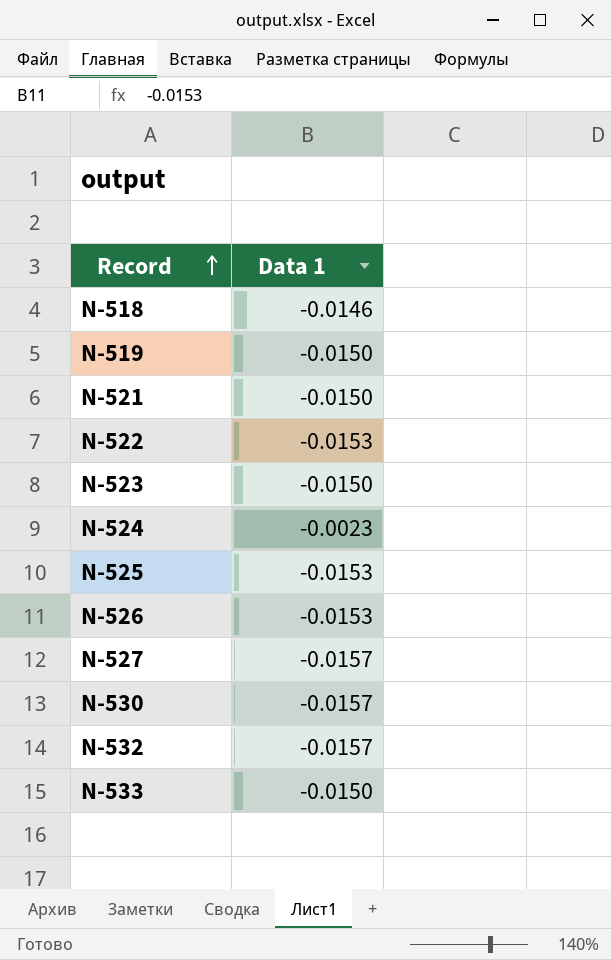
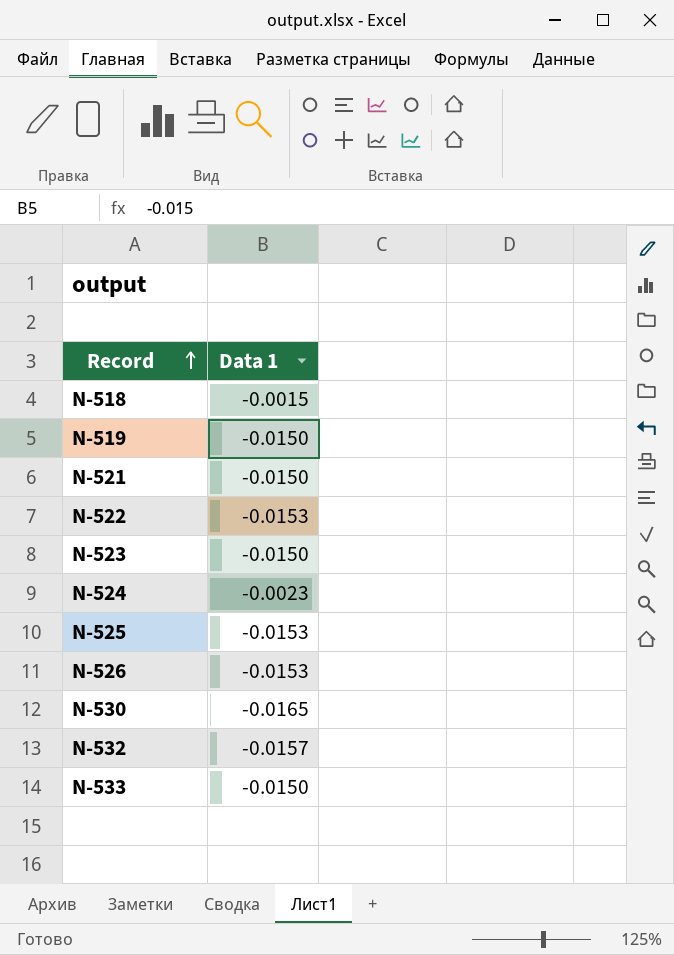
row N-527: -0.0157 -> none
N-518 | Data 1: -0.0146 -> -0.0015
N-530 | Data 1: -0.0157 -> -0.0165

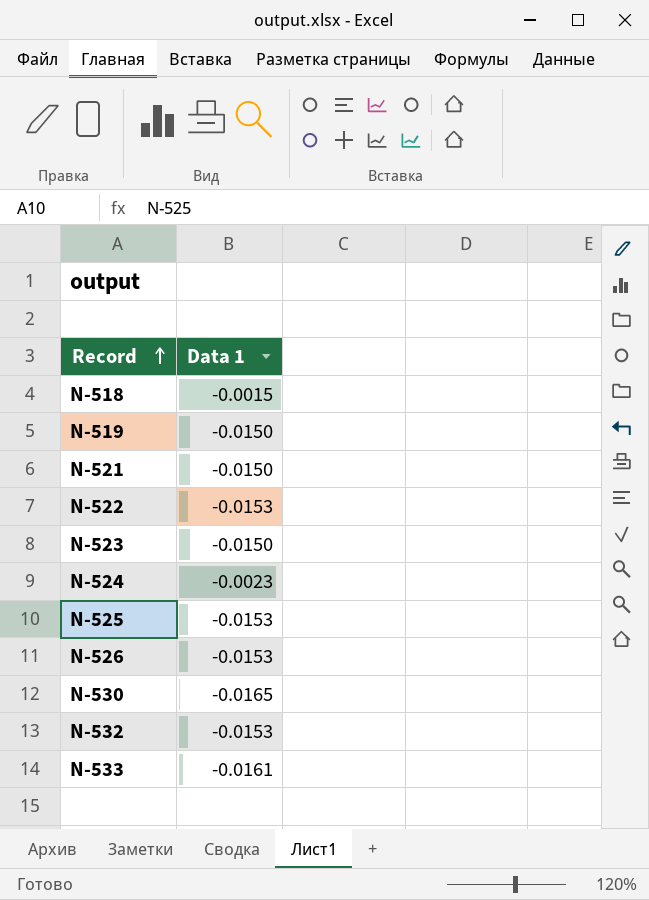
N-532 | Data 1: -0.0157 -> -0.0153
N-533 | Data 1: -0.0150 -> -0.0161

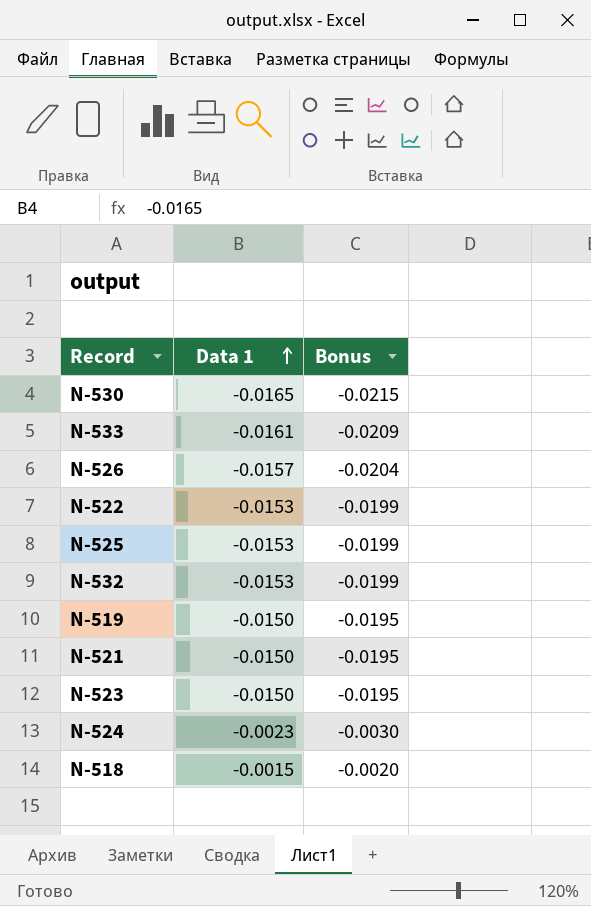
row order: Record ascending -> Data 1 ascending
column Bonus | formula: none -> [Data 1] * 1.3
N-526 | Data 1: -0.0153 -> -0.0157

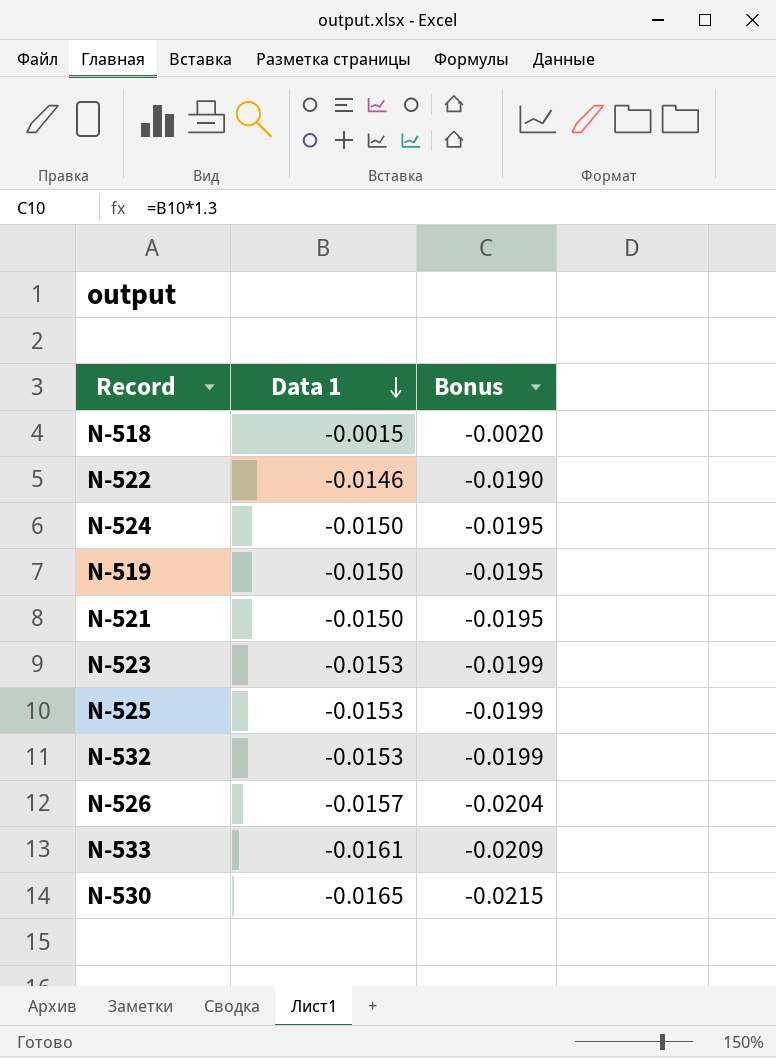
row order: Data 1 ascending -> Data 1 descending
N-522 | Data 1: -0.0153 -> -0.0146
N-522 | Bonus: -0.0199 -> -0.0190
N-524 | Data 1: -0.0023 -> -0.0150
N-524 | Bonus: -0.0030 -> -0.0195
N-523 | Data 1: -0.0150 -> -0.0153
N-523 | Bonus: -0.0195 -> -0.0199

